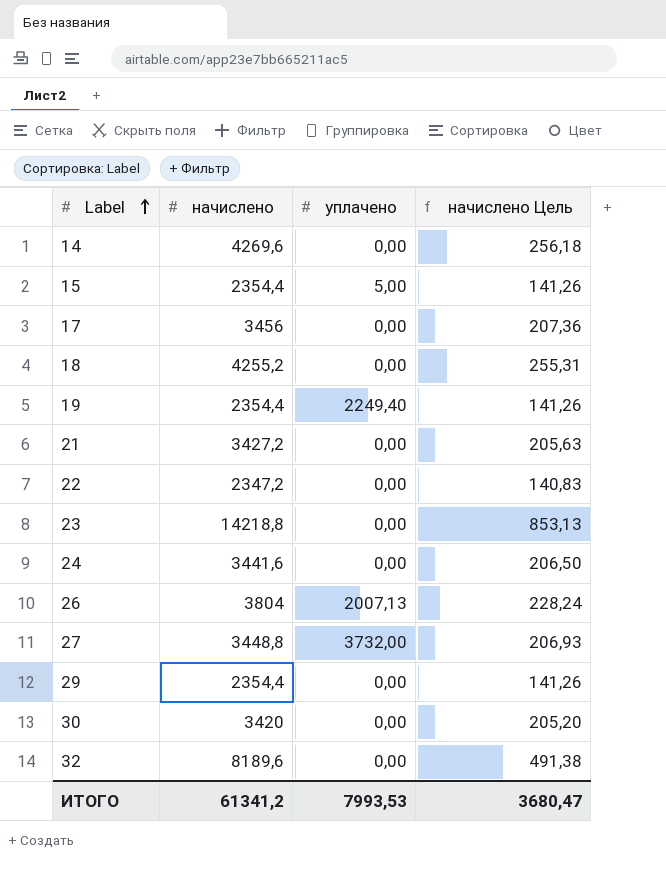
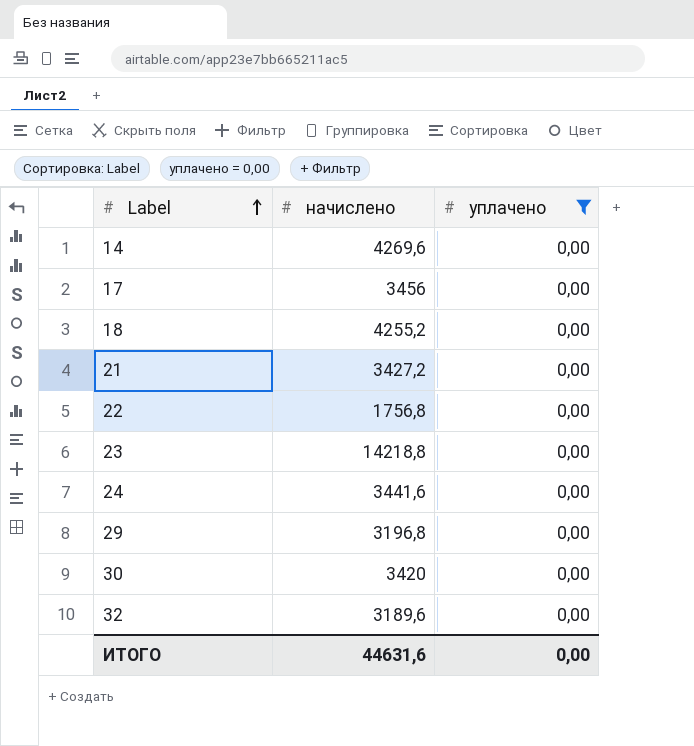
filter: none -> уплачено = 0,00
column начислено Цель | formula: [начислено] * 0,06 -> none
22 | начислено: 2347,2 -> 1756,8
29 | начислено: 2354,4 -> 3196,8
32 | начислено: 8189,6 -> 3189,6
ИТОГО | начислено: 61341,2 -> 44631,6
ИТОГО | уплачено: 7993,53 -> 0,00

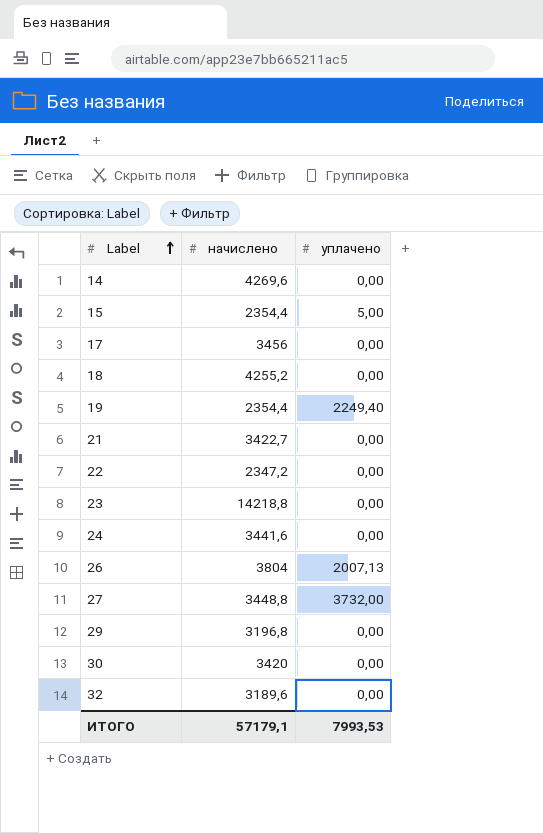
filter: уплачено = 0,00 -> none
21 | начислено: 3427,2 -> 3422,7
22 | начислено: 1756,8 -> 2347,2
ИТОГО | начислено: 44631,6 -> 57179,1
ИТОГО | уплачено: 0,00 -> 7993,53

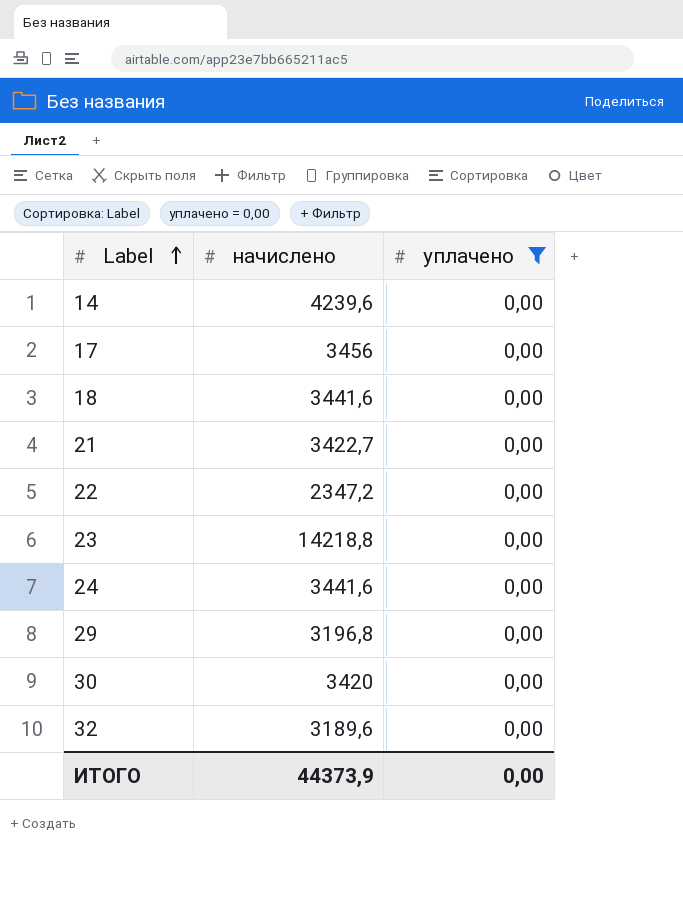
filter: none -> уплачено = 0,00
14 | начислено: 4269,6 -> 4239,6
18 | начислено: 4255,2 -> 3441,6
ИТОГО | начислено: 57179,1 -> 44373,9
ИТОГО | уплачено: 7993,53 -> 0,00

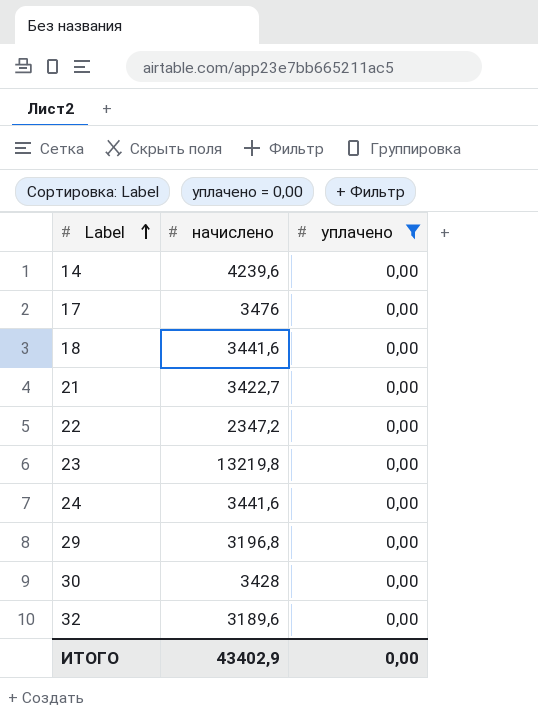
17 | начислено: 3456 -> 3476
23 | начислено: 14218,8 -> 13219,8
30 | начислено: 3420 -> 3428
ИТОГО | начислено: 44373,9 -> 43402,9

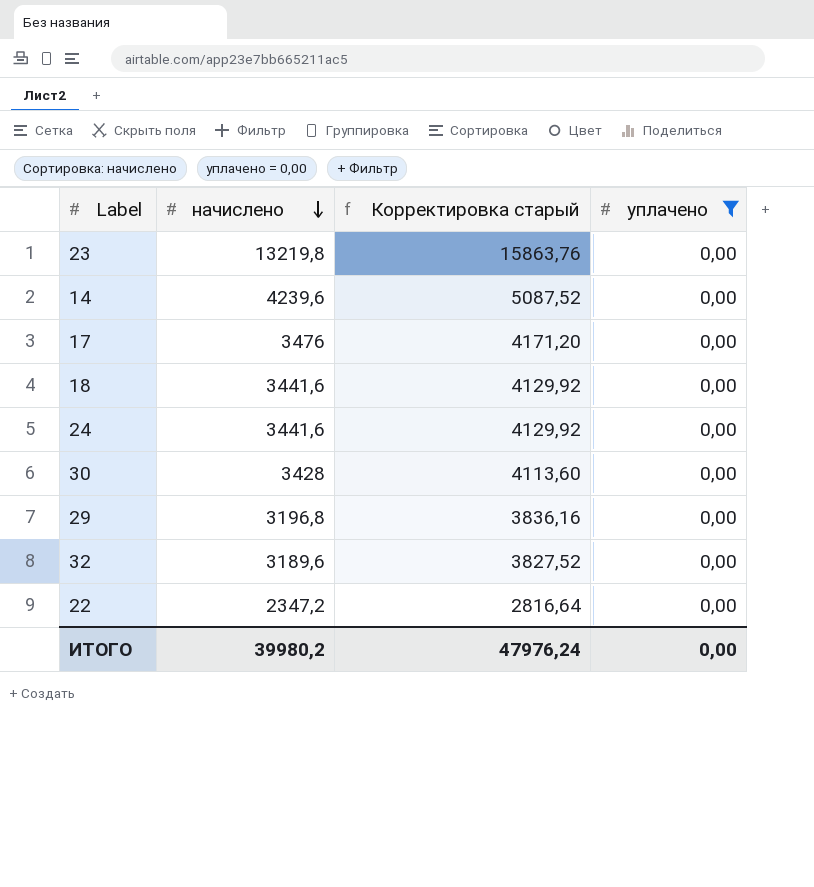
row order: Label ascending -> начислено descending
column Корректировка старый | formula: none -> [начислено] * 1,2
row 21: 3422,7 | 0,00 -> none
ИТОГО | начислено: 43402,9 -> 39980,2

